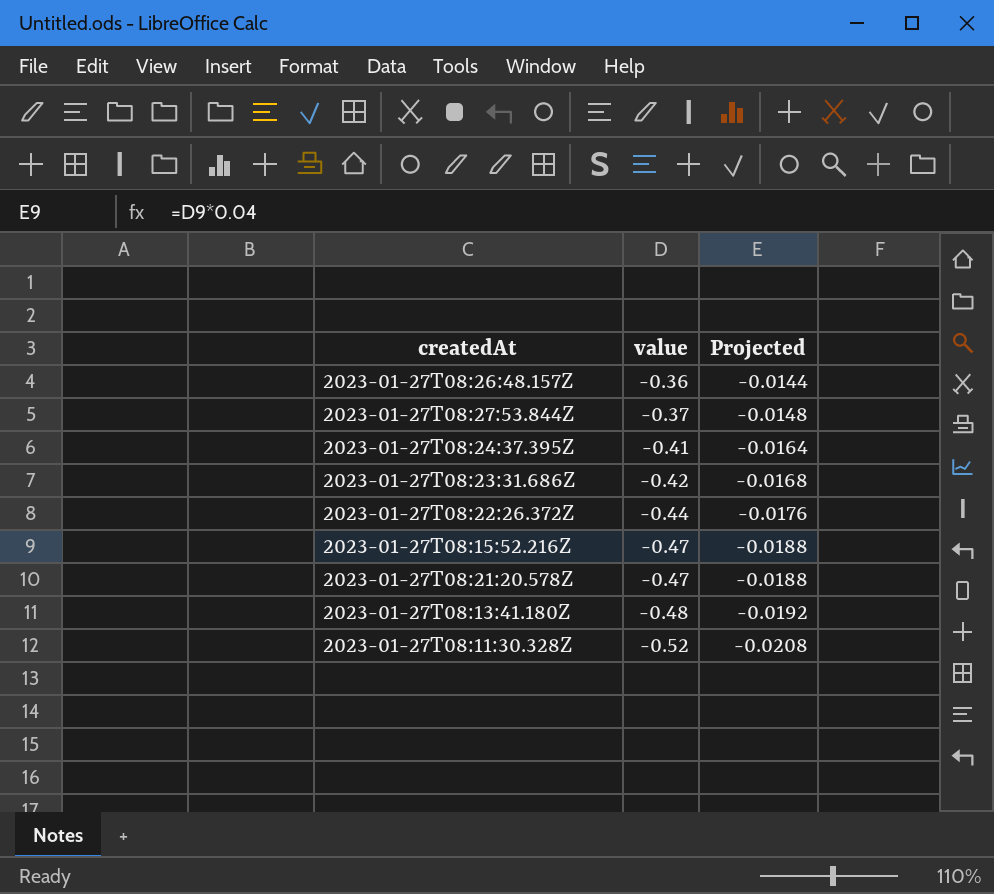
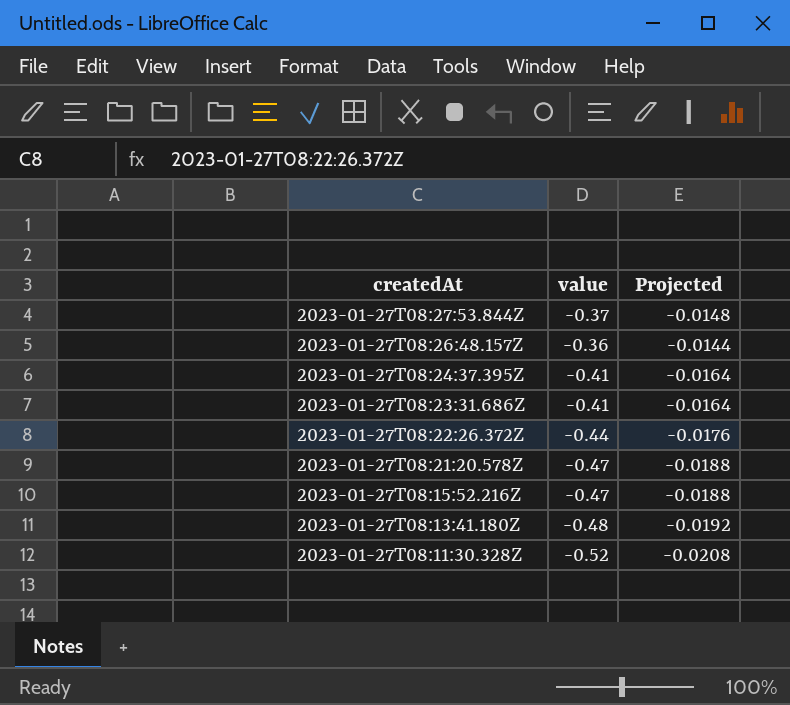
row order: value descending -> createdAt descending
2023-01-27T08:23:31.686Z | value: -0.42 -> -0.41
2023-01-27T08:23:31.686Z | Projected: -0.0168 -> -0.0164

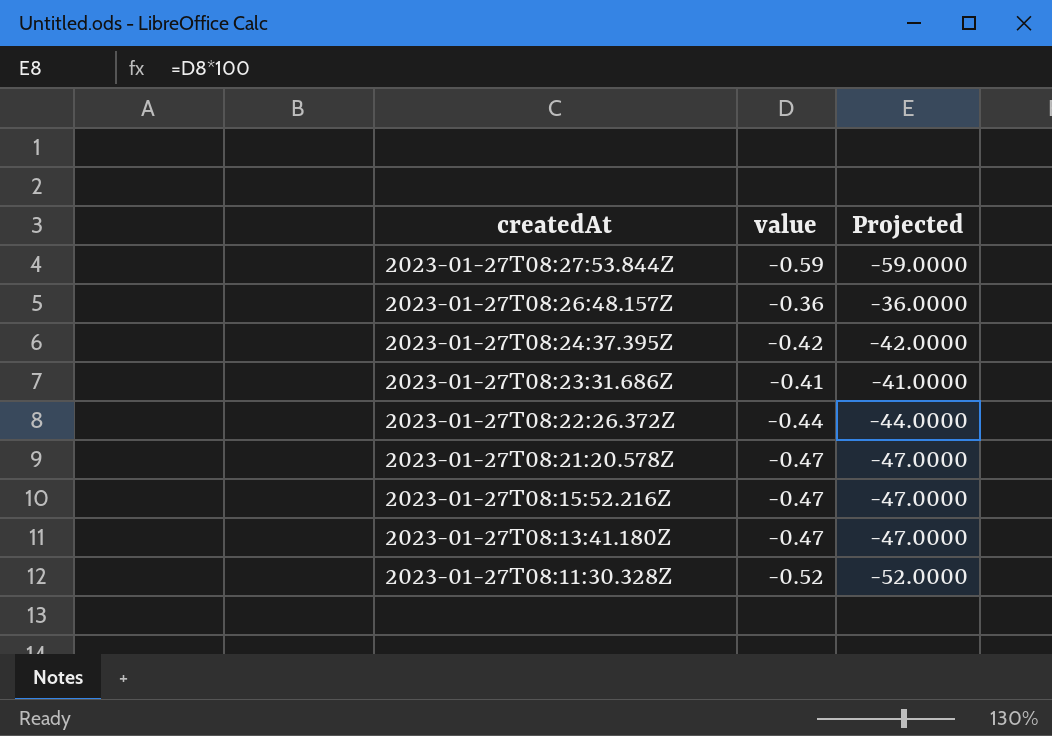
column Projected | formula: [value] * 0.04 -> [value] * 100
2023-01-27T08:27:53.844Z | value: -0.37 -> -0.59
2023-01-27T08:24:37.395Z | value: -0.41 -> -0.42
2023-01-27T08:13:41.180Z | value: -0.48 -> -0.47

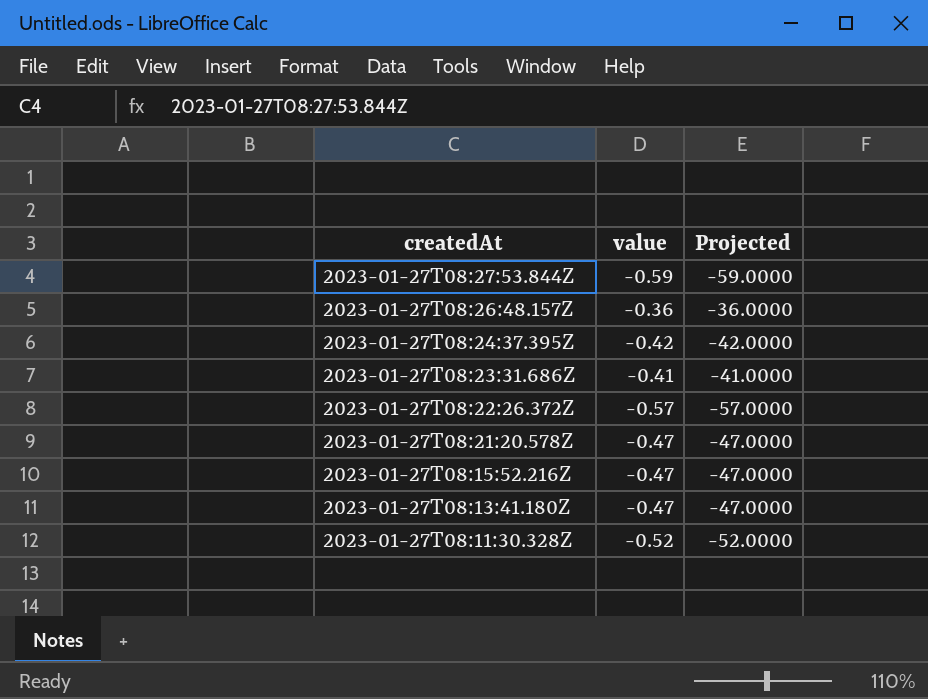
2023-01-27T08:22:26.372Z | value: -0.44 -> -0.57
2023-01-27T08:22:26.372Z | Projected: -44.0000 -> -57.0000

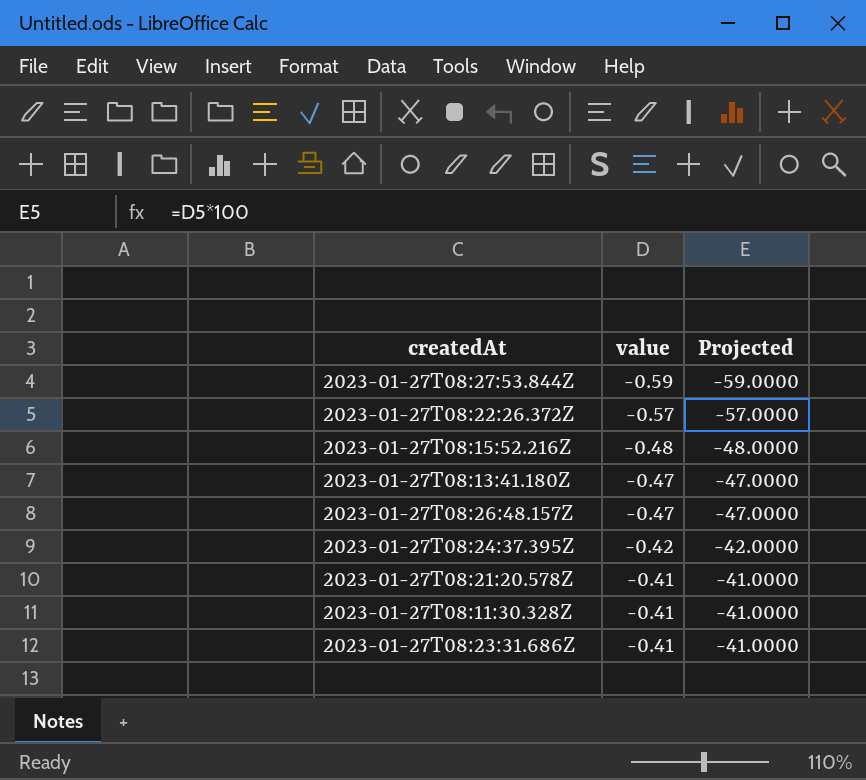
row order: createdAt descending -> value ascending
2023-01-27T08:15:52.216Z | value: -0.47 -> -0.48
2023-01-27T08:15:52.216Z | Projected: -47.0000 -> -48.0000
2023-01-27T08:26:48.157Z | value: -0.36 -> -0.47
2023-01-27T08:26:48.157Z | Projected: -36.0000 -> -47.0000
2023-01-27T08:21:20.578Z | value: -0.47 -> -0.41
2023-01-27T08:21:20.578Z | Projected: -47.0000 -> -41.0000
2023-01-27T08:11:30.328Z | value: -0.52 -> -0.41
2023-01-27T08:11:30.328Z | Projected: -52.0000 -> -41.0000

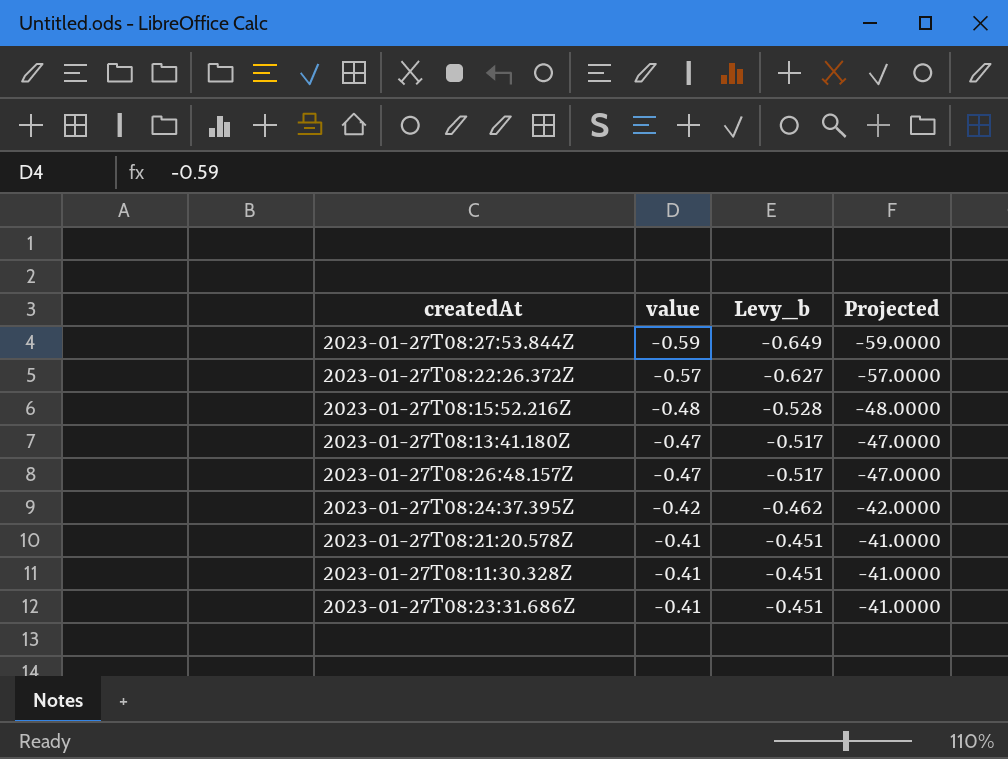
column Levy_b | formula: none -> [value] * 1.1

